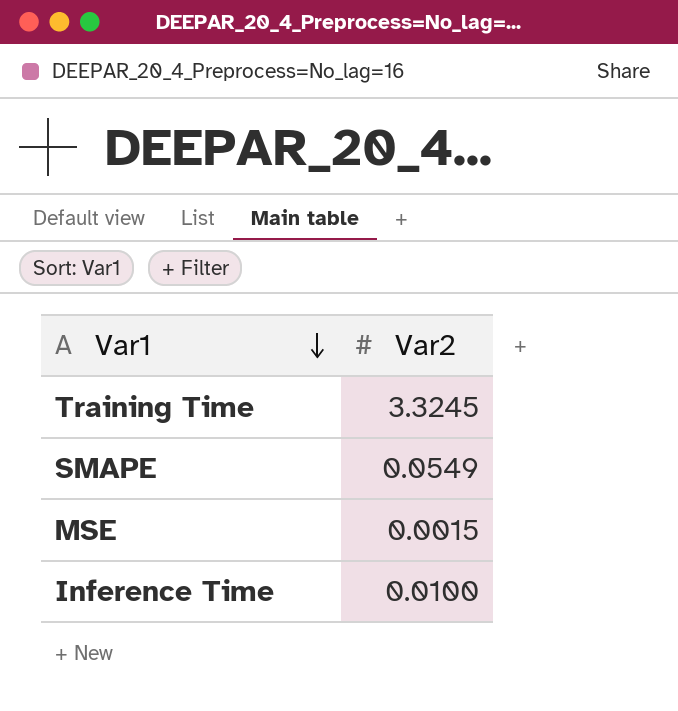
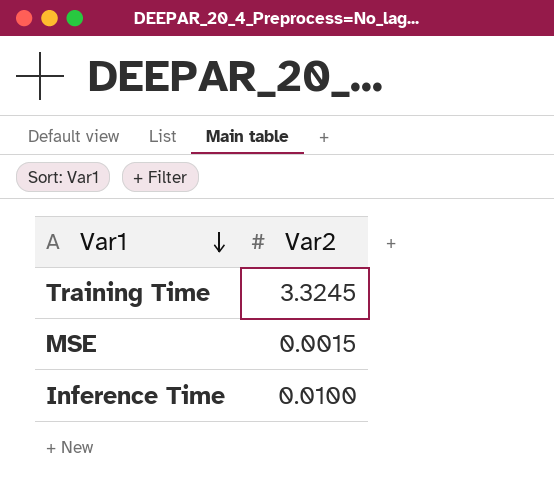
row SMAPE: 0.0549 -> none

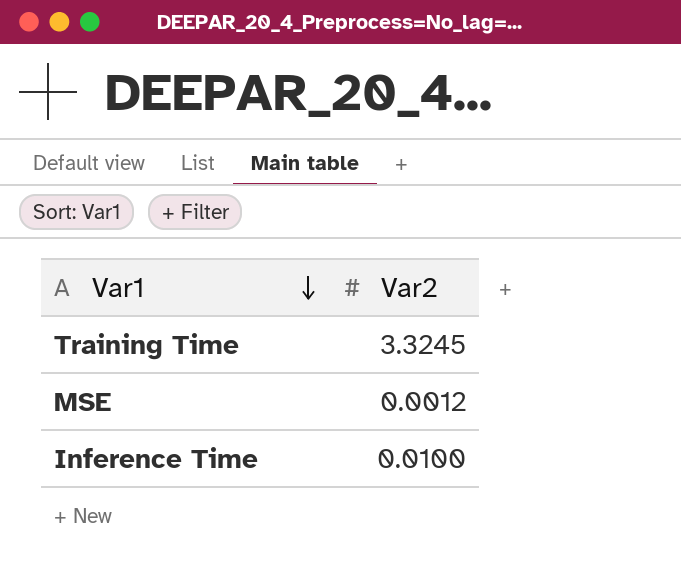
MSE | Var2: 0.0015 -> 0.0012

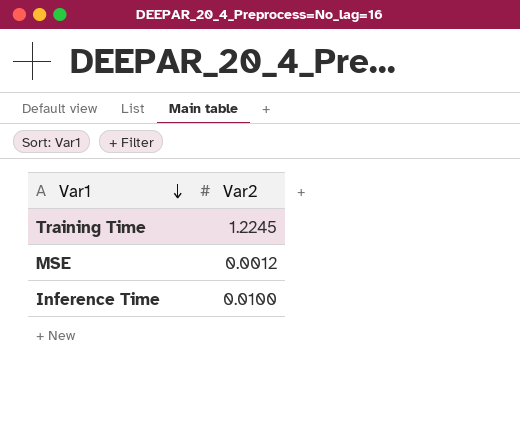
Training Time | Var2: 3.3245 -> 1.2245

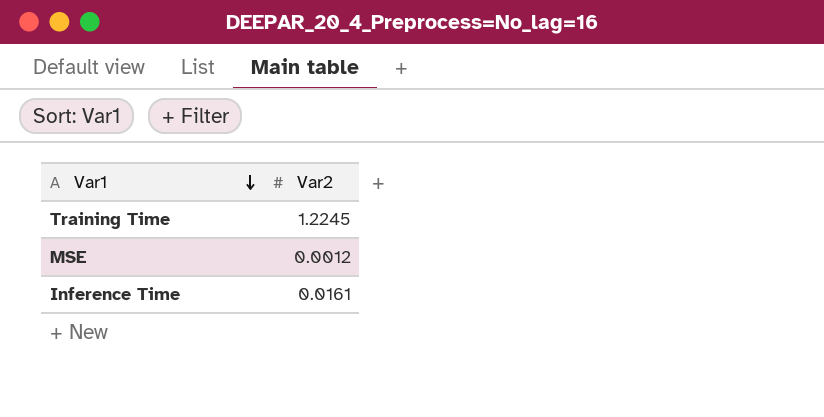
Inference Time | Var2: 0.0100 -> 0.0161

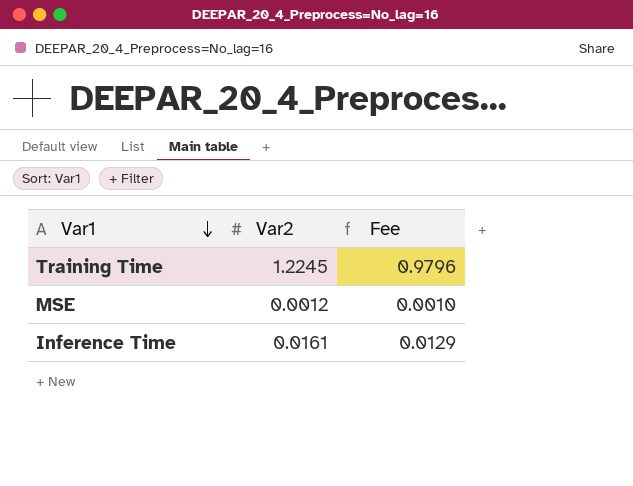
column Fee | formula: none -> [Var2] * 0.8

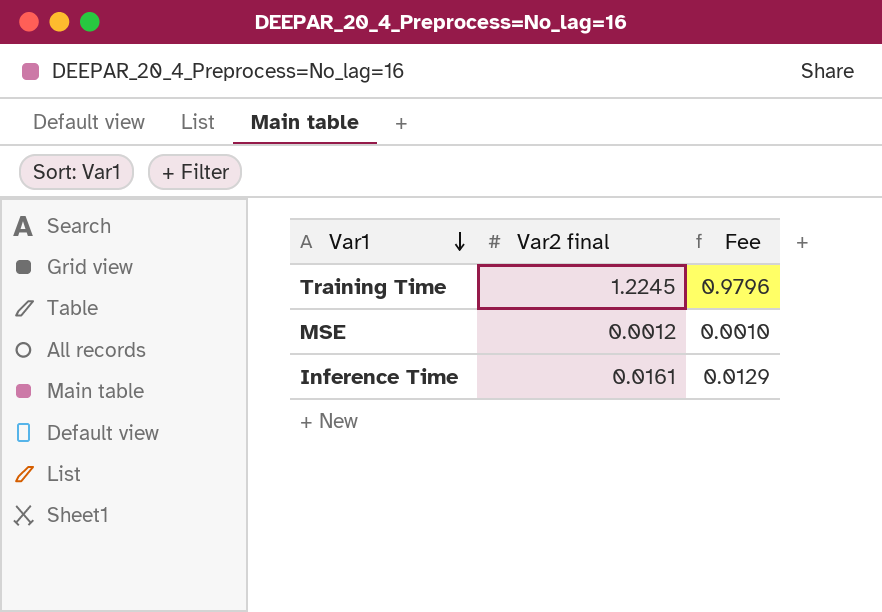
column name: Var2 -> Var2 final

